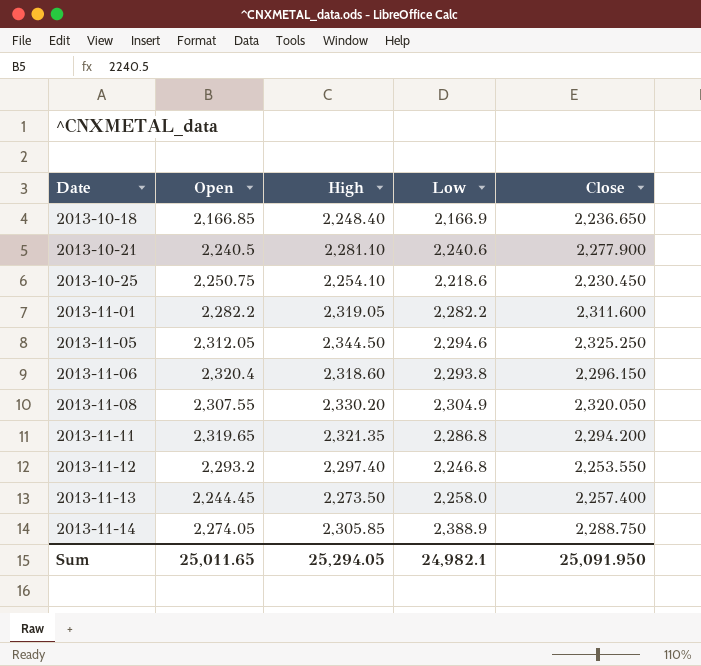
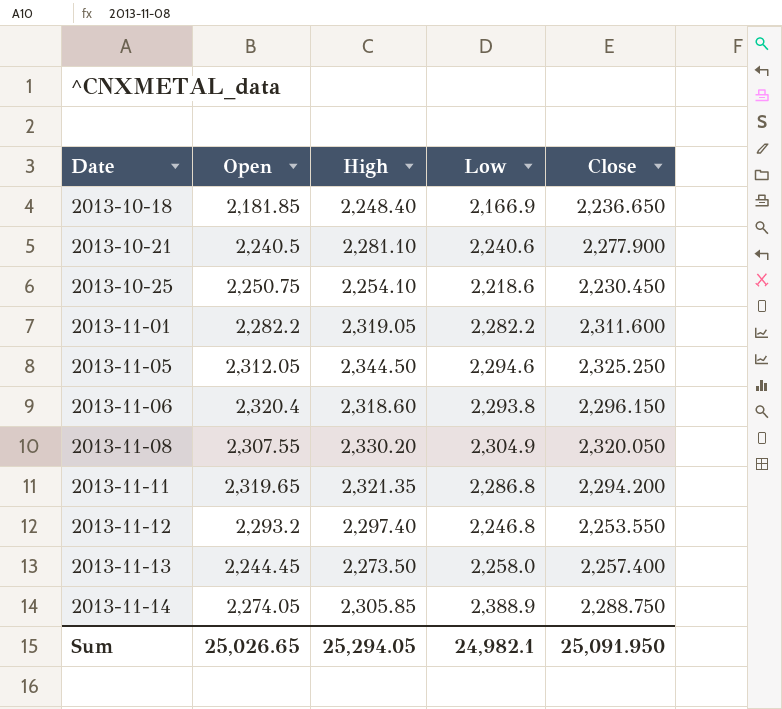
2013-10-18 | Open: 2,166.85 -> 2,181.85
Sum | Open: 25,011.65 -> 25,026.65

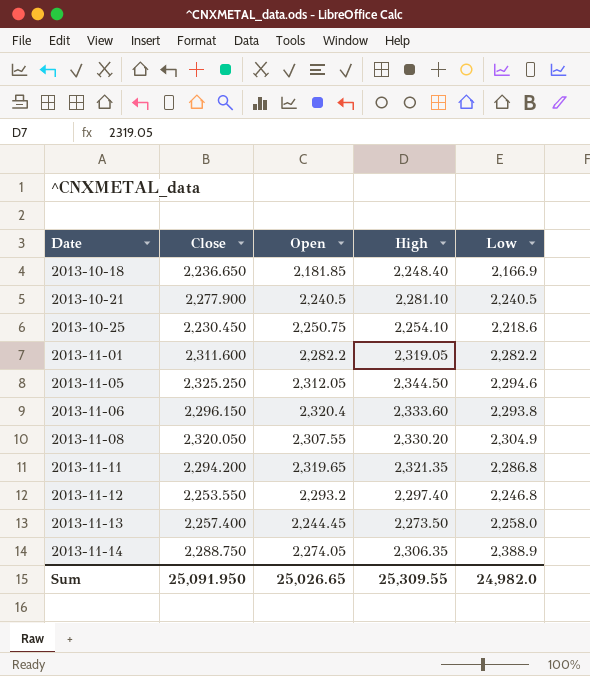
column Close | position: 5 -> 2
2013-10-21 | Low: 2,240.6 -> 2,240.5
2013-11-06 | High: 2,318.60 -> 2,333.60
2013-11-14 | High: 2,305.85 -> 2,306.35
Sum | High: 25,294.05 -> 25,309.55
Sum | Low: 24,982.1 -> 24,982.0

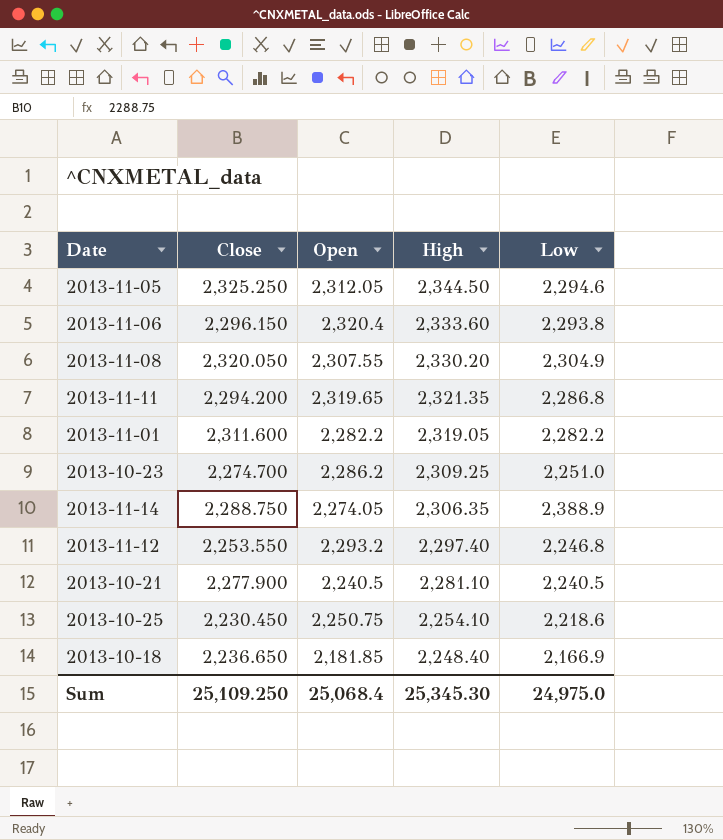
row order: Date ascending -> High descending
row 2013-11-13: 2,257.400 | 2,244.45 | 2,273.50 | 2,258.0 -> none
row 2013-10-23: none -> 2,274.700 | 2,286.2 | 2,309.25 | 2,251.0
Sum | Close: 25,091.950 -> 25,109.250
Sum | Open: 25,026.65 -> 25,068.4
Sum | High: 25,309.55 -> 25,345.30
Sum | Low: 24,982.0 -> 24,975.0

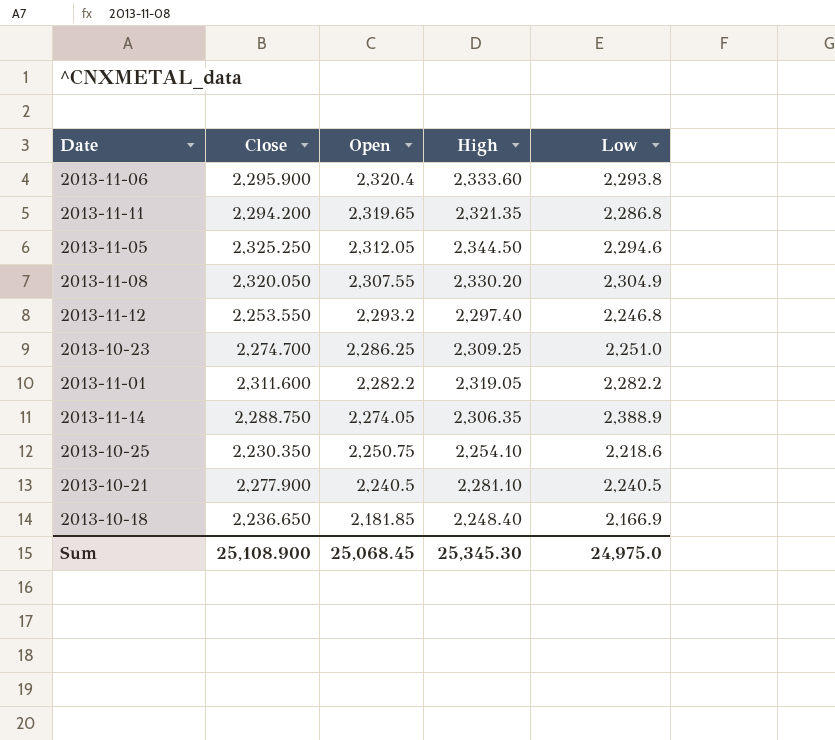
row order: High descending -> Open descending
2013-11-06 | Close: 2,296.150 -> 2,295.900
2013-10-23 | Open: 2,286.2 -> 2,286.25
2013-10-25 | Close: 2,230.450 -> 2,230.350
Sum | Close: 25,109.250 -> 25,108.900
Sum | Open: 25,068.4 -> 25,068.45

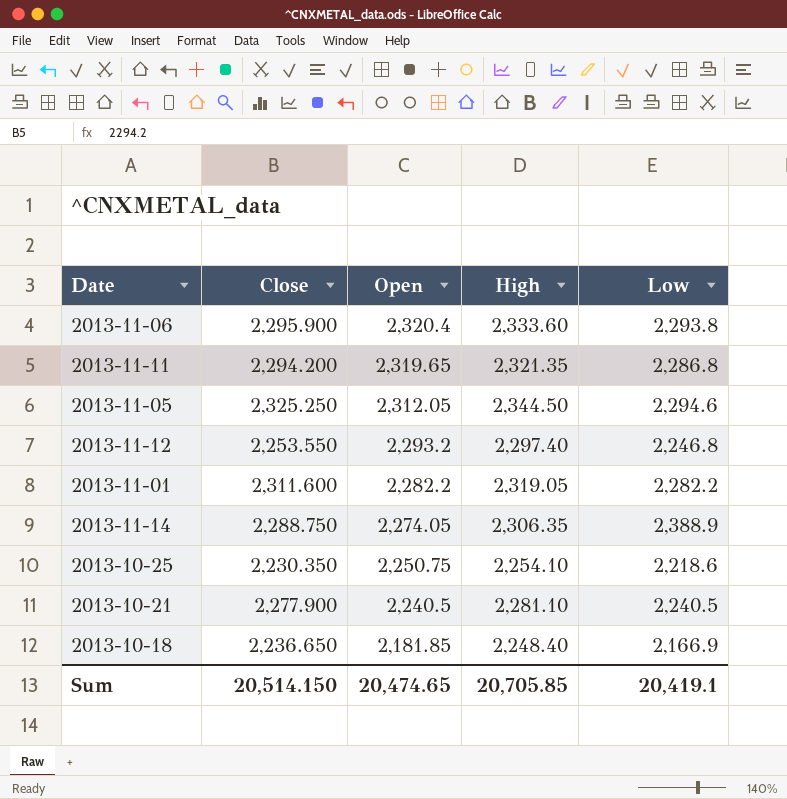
row 2013-11-08: 2,320.050 | 2,307.55 | 2,330.20 | 2,304.9 -> none
row 2013-10-23: 2,274.700 | 2,286.25 | 2,309.25 | 2,251.0 -> none
Sum | Close: 25,108.900 -> 20,514.150
Sum | Open: 25,068.45 -> 20,474.65
Sum | High: 25,345.30 -> 20,705.85
Sum | Low: 24,975.0 -> 20,419.1

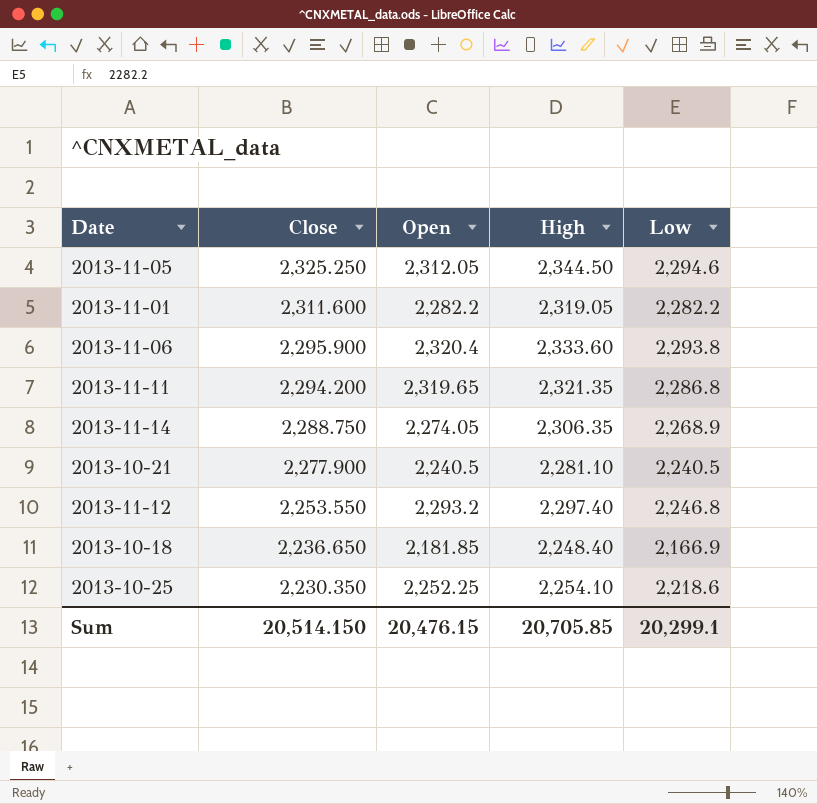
row order: Open descending -> Close descending
2013-11-14 | Low: 2,388.9 -> 2,268.9
2013-10-25 | Open: 2,250.75 -> 2,252.25
Sum | Open: 20,474.65 -> 20,476.15
Sum | Low: 20,419.1 -> 20,299.1

